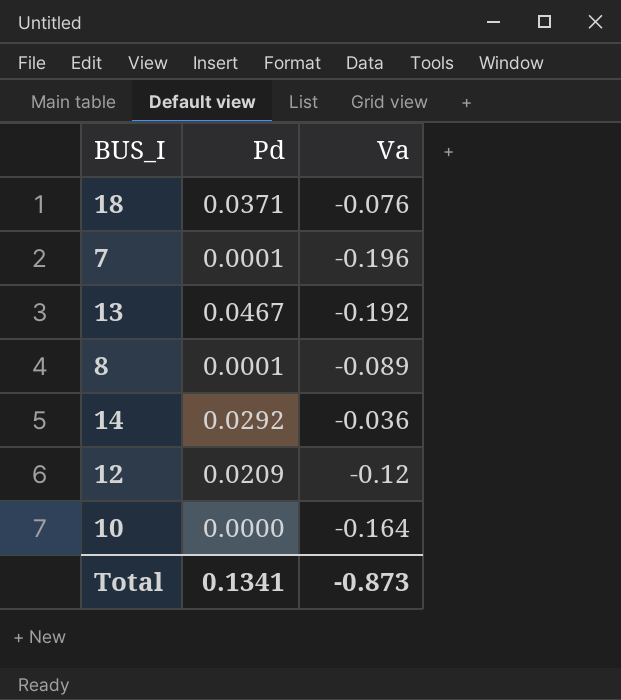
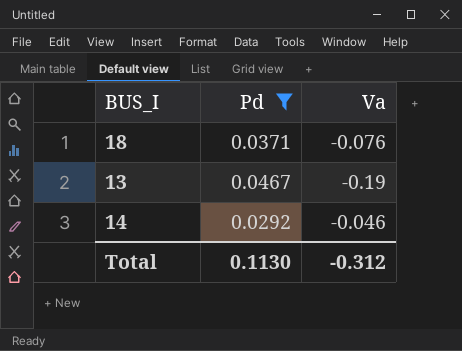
filter: none -> Pd >= 0.0292
13 | Va: -0.192 -> -0.19
14 | Va: -0.036 -> -0.046
Total | Pd: 0.1341 -> 0.1130
Total | Va: -0.873 -> -0.312

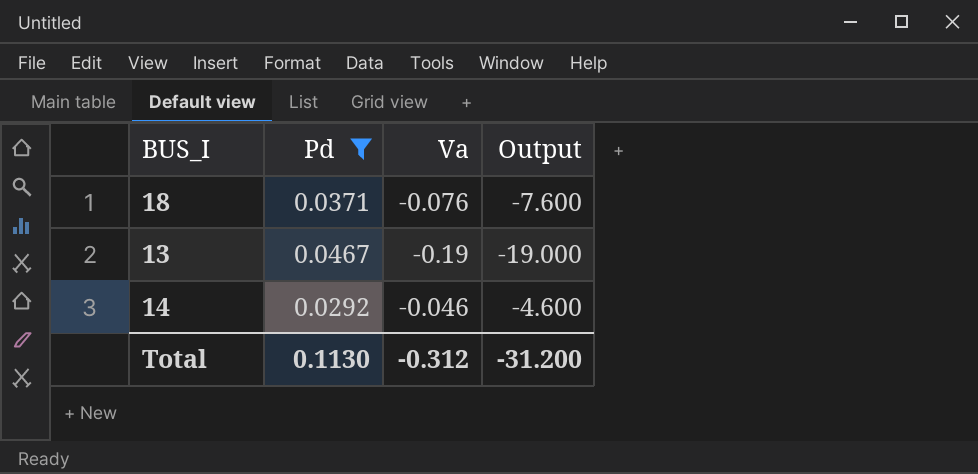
column Output | formula: none -> [Va] * 100

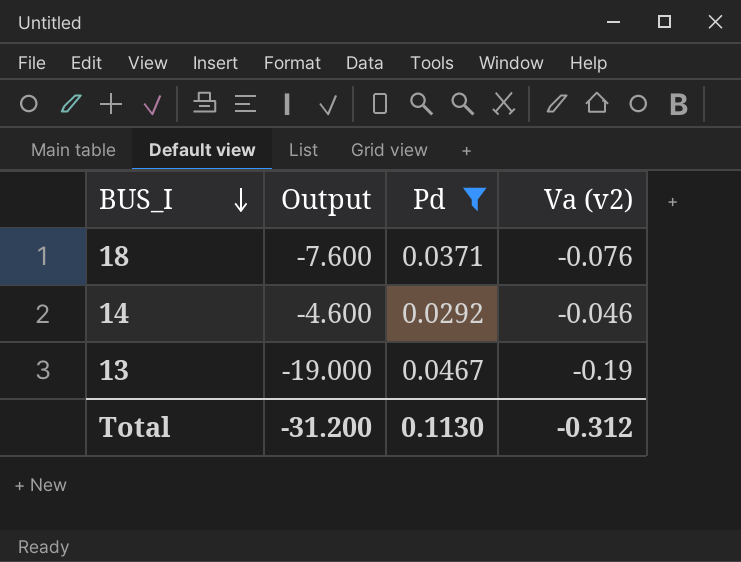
row order: none -> BUS_I descending
column Output | position: 4 -> 2
column name: Va -> Va (v2)

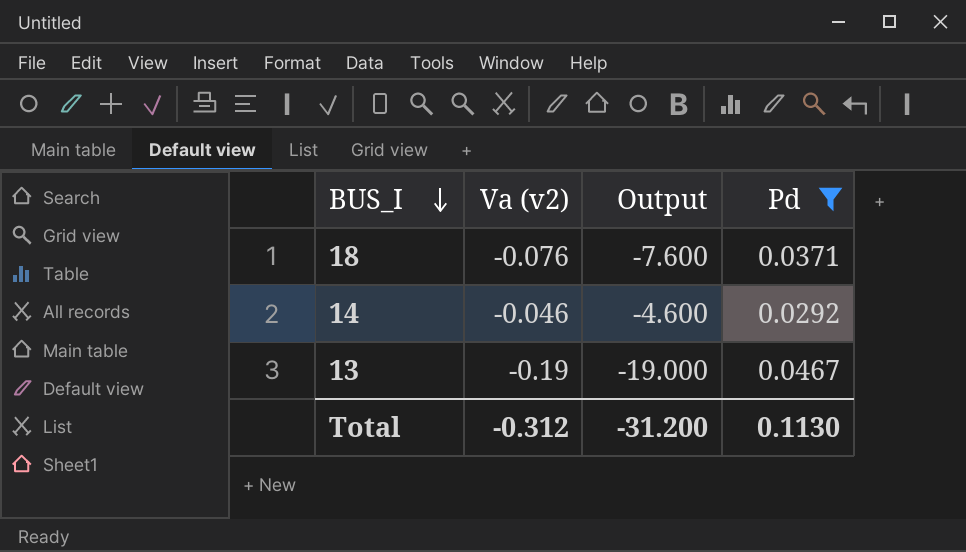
column Va (v2) | position: 4 -> 2

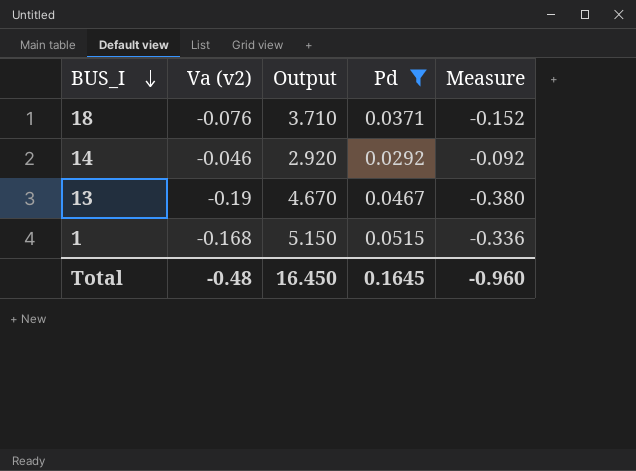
column Output | formula: [Va (v2)] * 100 -> [Pd] * 100
column Measure | formula: none -> [Va (v2)] * 2
row 1: none -> -0.168 | 5.150 | 0.0515 | -0.336
Total | Va (v2): -0.312 -> -0.48
Total | Output: -31.200 -> 16.450
Total | Pd: 0.1130 -> 0.1645

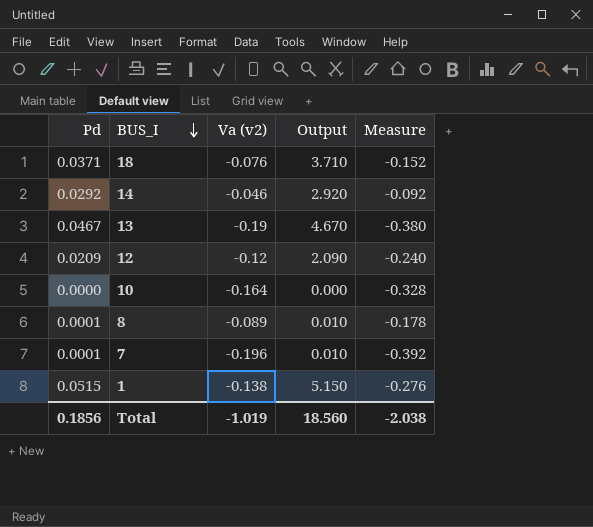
filter: Pd >= 0.0292 -> none
column Pd | position: 4 -> 1
1 | Va (v2): -0.168 -> -0.138
1 | Measure: -0.336 -> -0.276
Total | Pd: 0.1645 -> 0.1856
Total | Va (v2): -0.48 -> -1.019
Total | Output: 16.450 -> 18.560
Total | Measure: -0.960 -> -2.038

